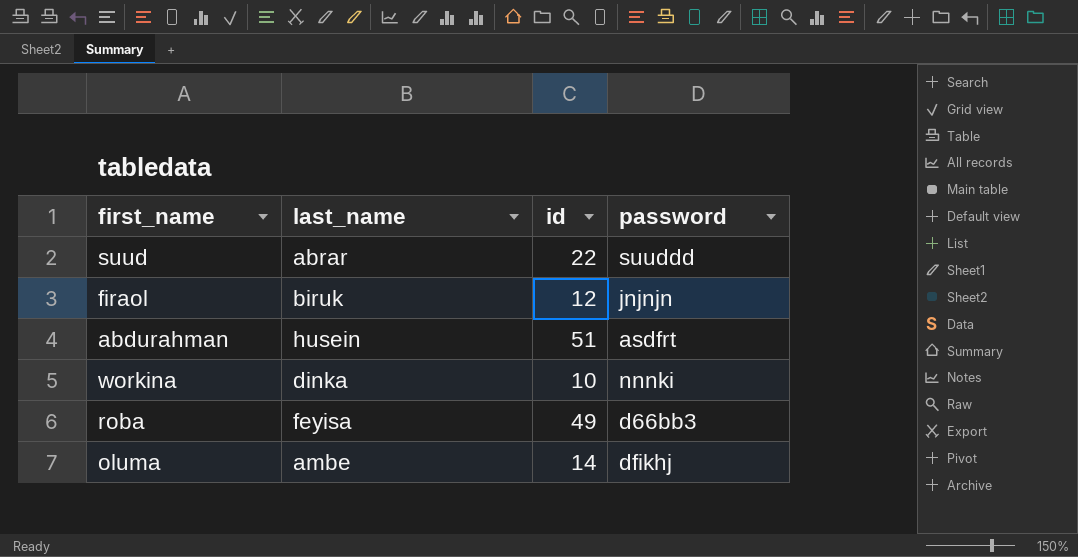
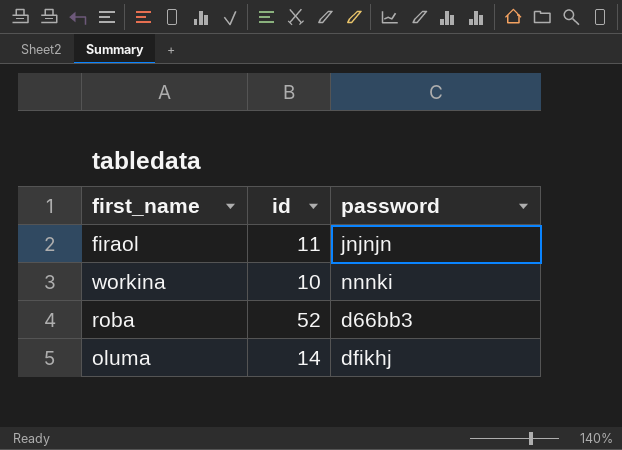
column last_name | position: 2 -> none
row suud: abrar | 22 | suuddd -> none
row abdurahman: husein | 51 | asdfrt -> none
firaol | id: 12 -> 11
roba | id: 49 -> 52

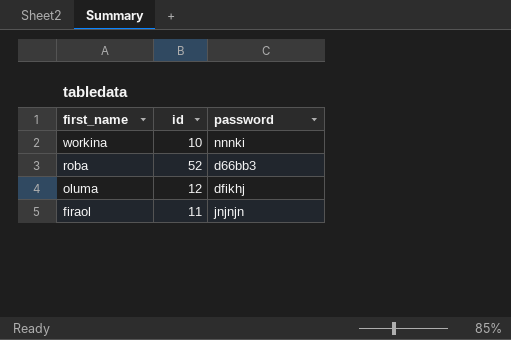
row order: none -> first_name descending
oluma | id: 14 -> 12

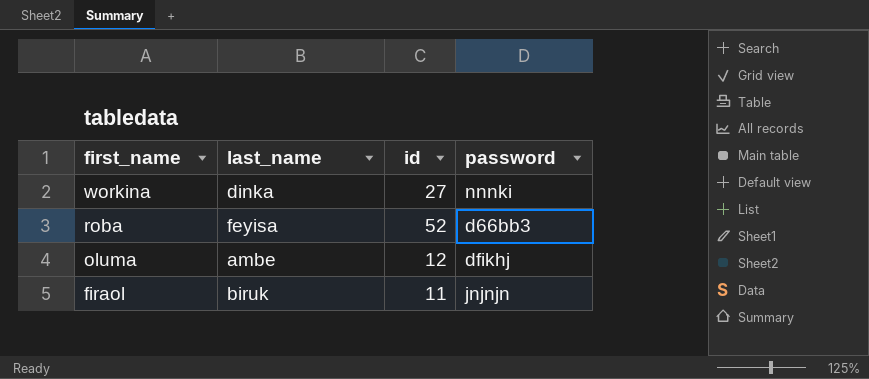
column last_name | position: none -> 2
workina | id: 10 -> 27

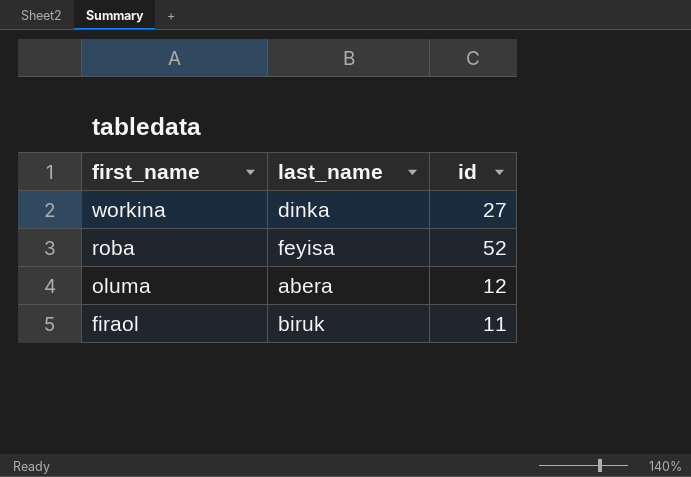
column password | position: 4 -> none
oluma | last_name: ambe -> abera

